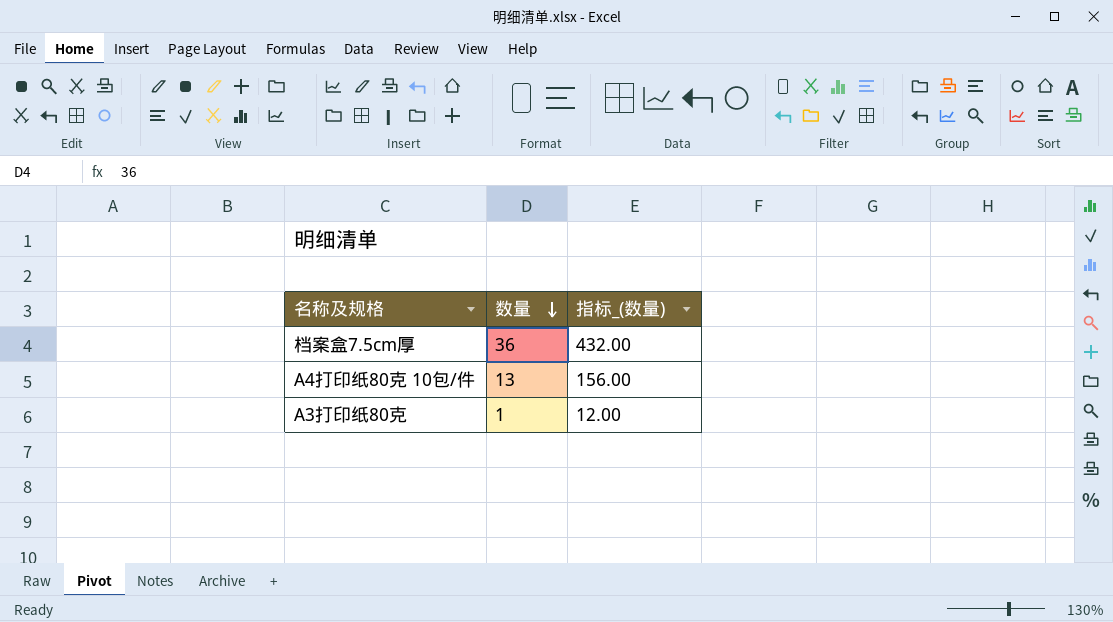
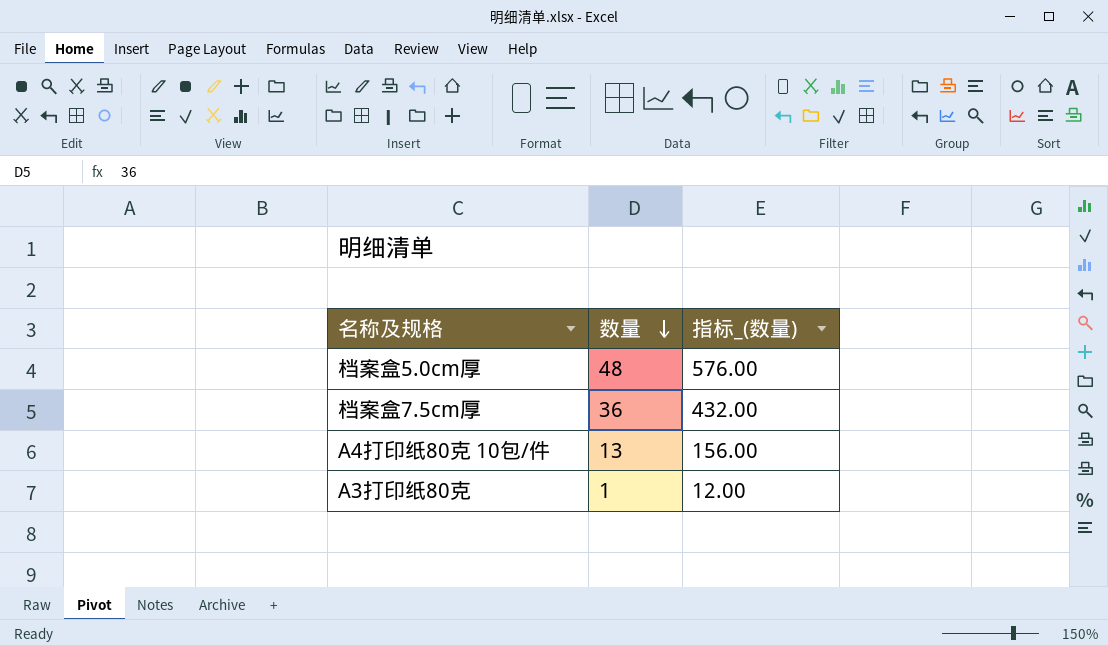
row 档案盒5.0cm厚: none -> 48 | 576.00

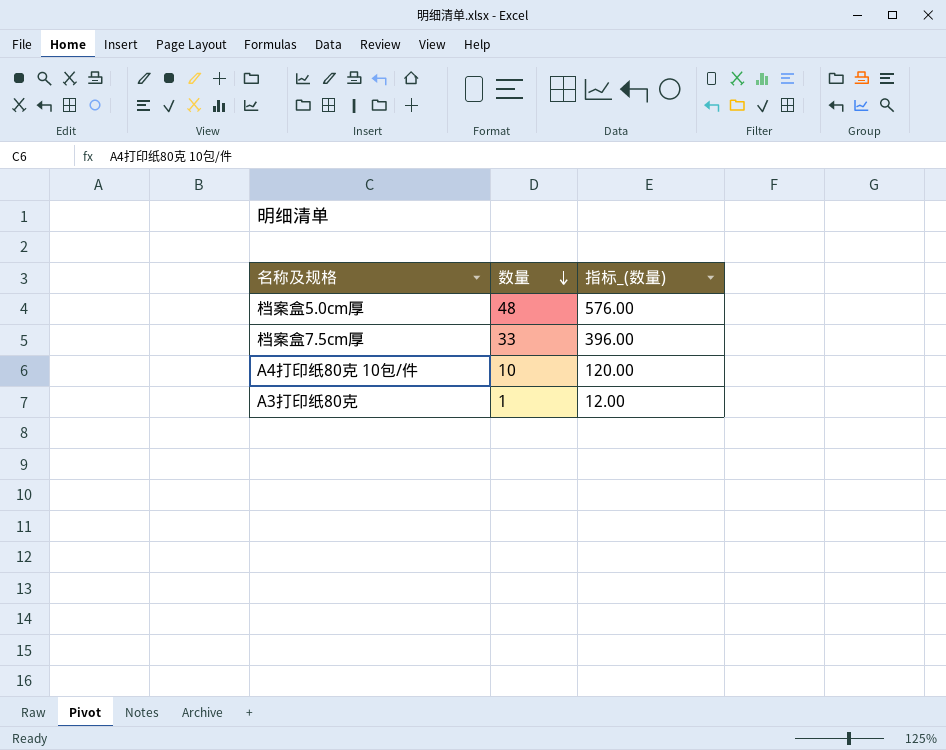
档案盒7.5cm厚 | 数量: 36 -> 33
档案盒7.5cm厚 | 指标_(数量): 432.00 -> 396.00
A4打印纸80克 10包/件 | 数量: 13 -> 10
A4打印纸80克 10包/件 | 指标_(数量): 156.00 -> 120.00

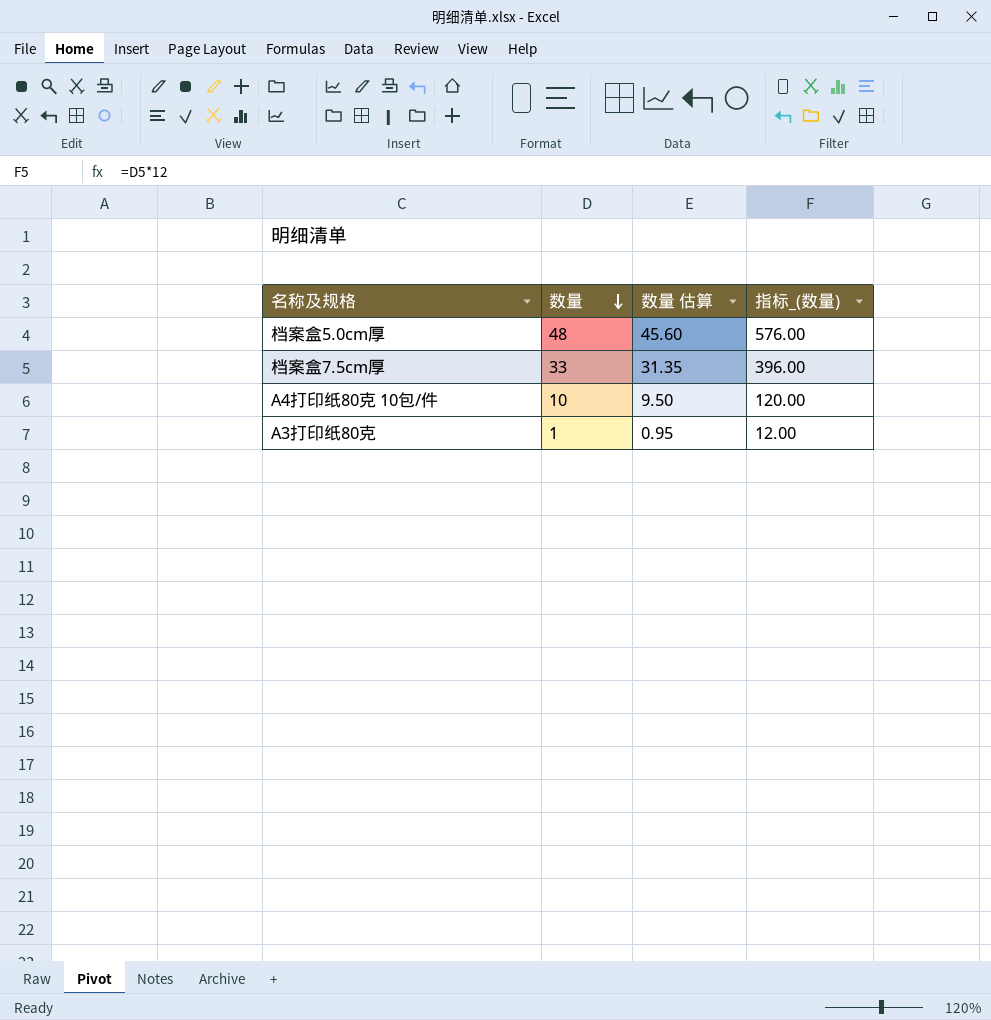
column 数量 估算 | formula: none -> [数量] * 0.95

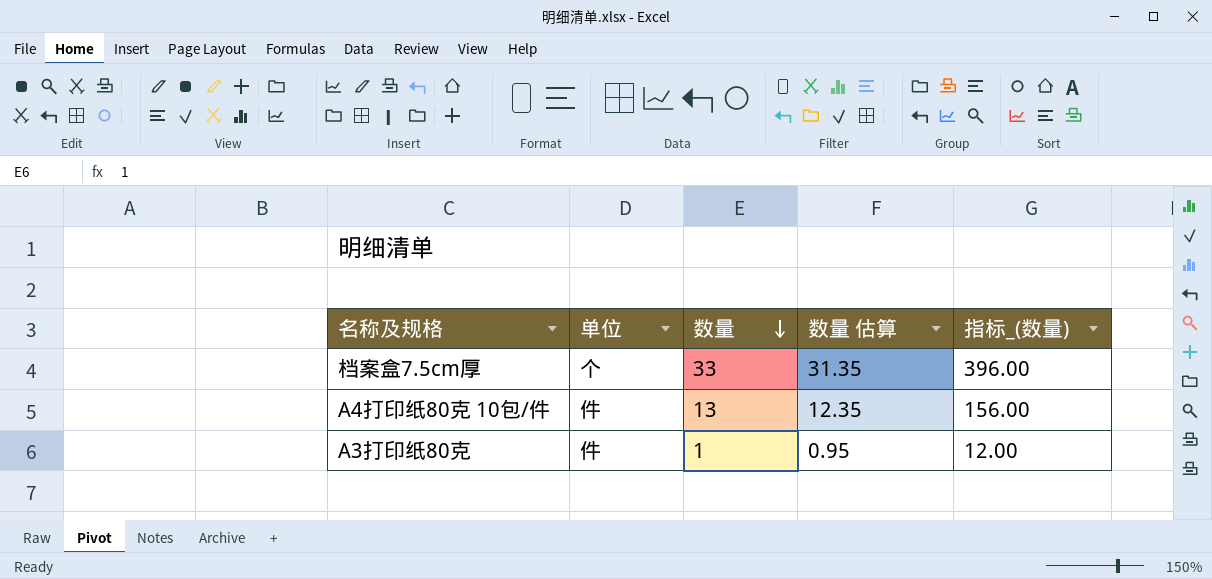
column 单位 | position: none -> 2
row 档案盒5.0cm厚: 48 | 45.60 | 576.00 -> none
A4打印纸80克 10包/件 | 数量: 10 -> 13
A4打印纸80克 10包/件 | 数量 估算: 9.50 -> 12.35
A4打印纸80克 10包/件 | 指标_(数量): 120.00 -> 156.00

